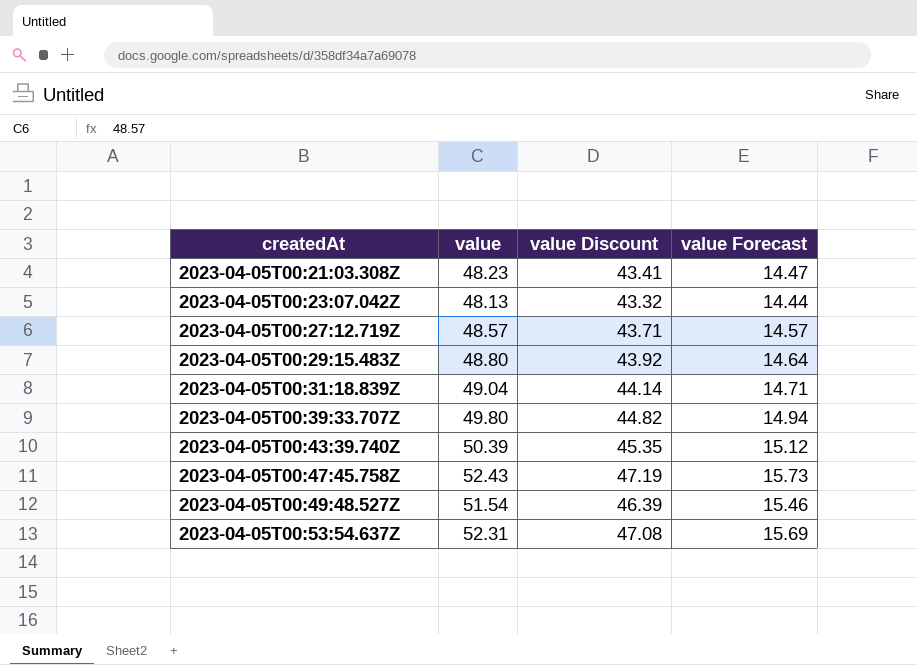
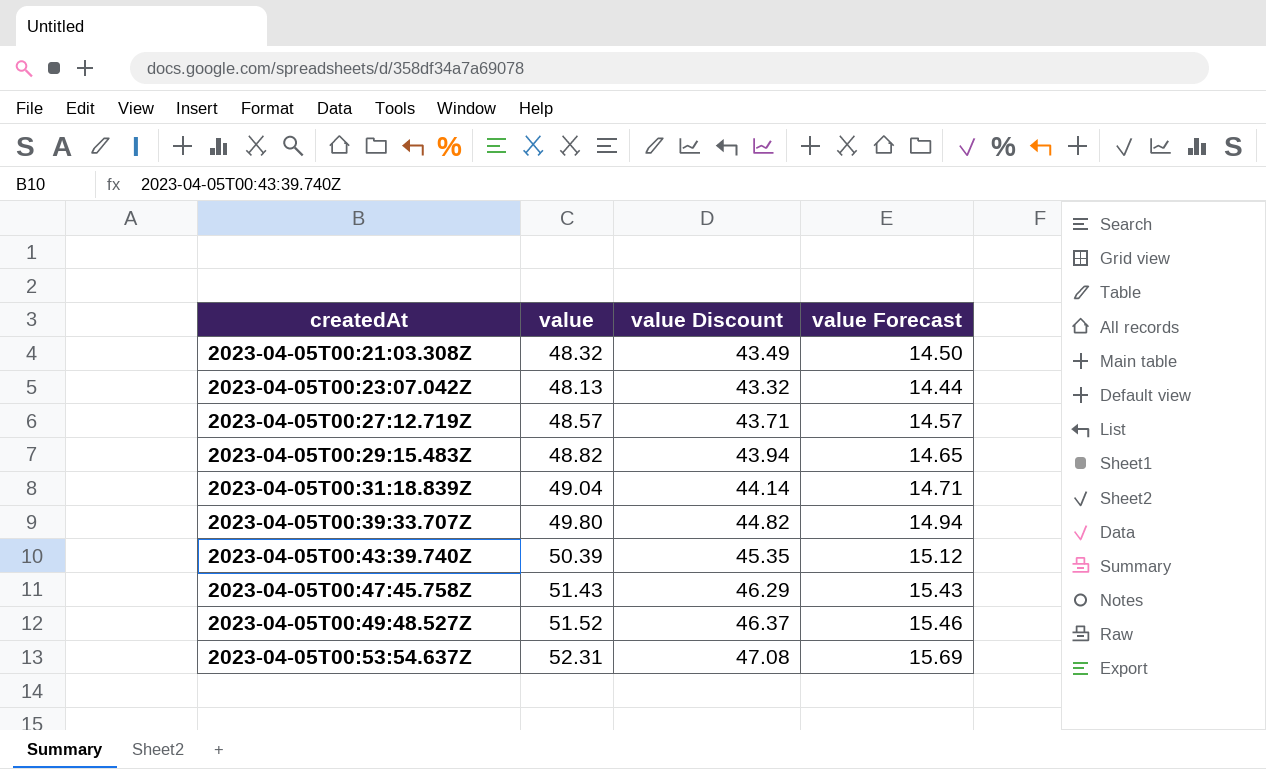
2023-04-05T00:21:03.308Z | value: 48.23 -> 48.32
2023-04-05T00:21:03.308Z | value Discount: 43.41 -> 43.49
2023-04-05T00:21:03.308Z | value Forecast: 14.47 -> 14.50
2023-04-05T00:29:15.483Z | value: 48.80 -> 48.82
2023-04-05T00:29:15.483Z | value Discount: 43.92 -> 43.94
2023-04-05T00:29:15.483Z | value Forecast: 14.64 -> 14.65
2023-04-05T00:47:45.758Z | value: 52.43 -> 51.43
2023-04-05T00:47:45.758Z | value Discount: 47.19 -> 46.29
2023-04-05T00:47:45.758Z | value Forecast: 15.73 -> 15.43
2023-04-05T00:49:48.527Z | value: 51.54 -> 51.52
2023-04-05T00:49:48.527Z | value Discount: 46.39 -> 46.37

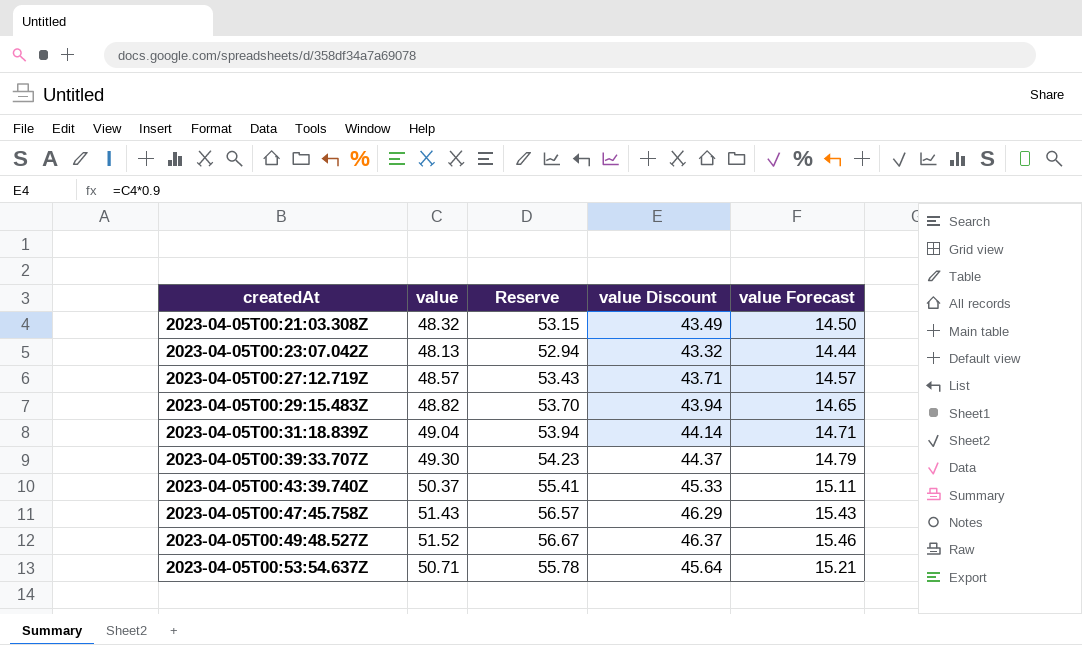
column Reserve | formula: none -> [value] * 1.1
2023-04-05T00:39:33.707Z | value: 49.80 -> 49.30
2023-04-05T00:39:33.707Z | value Discount: 44.82 -> 44.37
2023-04-05T00:39:33.707Z | value Forecast: 14.94 -> 14.79
2023-04-05T00:43:39.740Z | value: 50.39 -> 50.37
2023-04-05T00:43:39.740Z | value Discount: 45.35 -> 45.33
2023-04-05T00:43:39.740Z | value Forecast: 15.12 -> 15.11
2023-04-05T00:53:54.637Z | value: 52.31 -> 50.71
2023-04-05T00:53:54.637Z | value Discount: 47.08 -> 45.64
2023-04-05T00:53:54.637Z | value Forecast: 15.69 -> 15.21

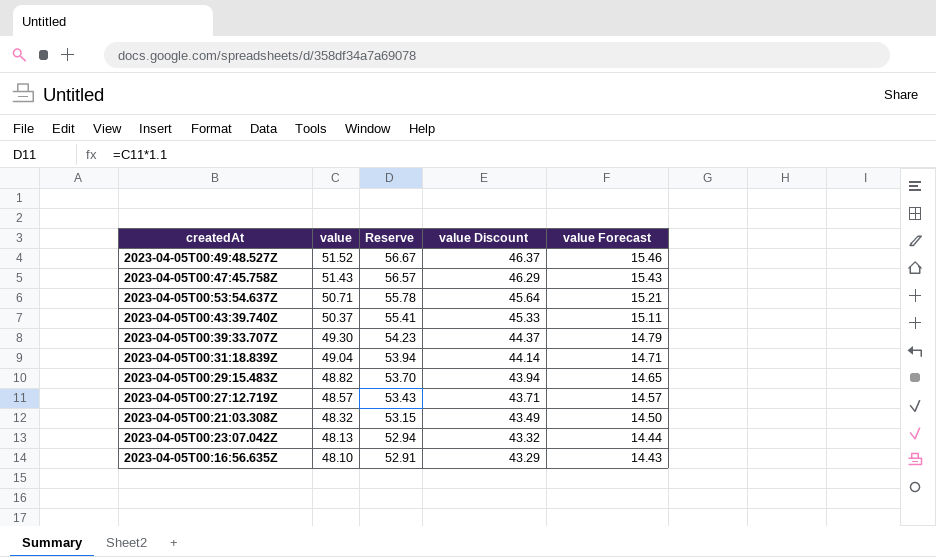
row order: createdAt ascending -> value descending
row 2023-04-05T00:16:56.635Z: none -> 48.10 | 52.91 | 43.29 | 14.43

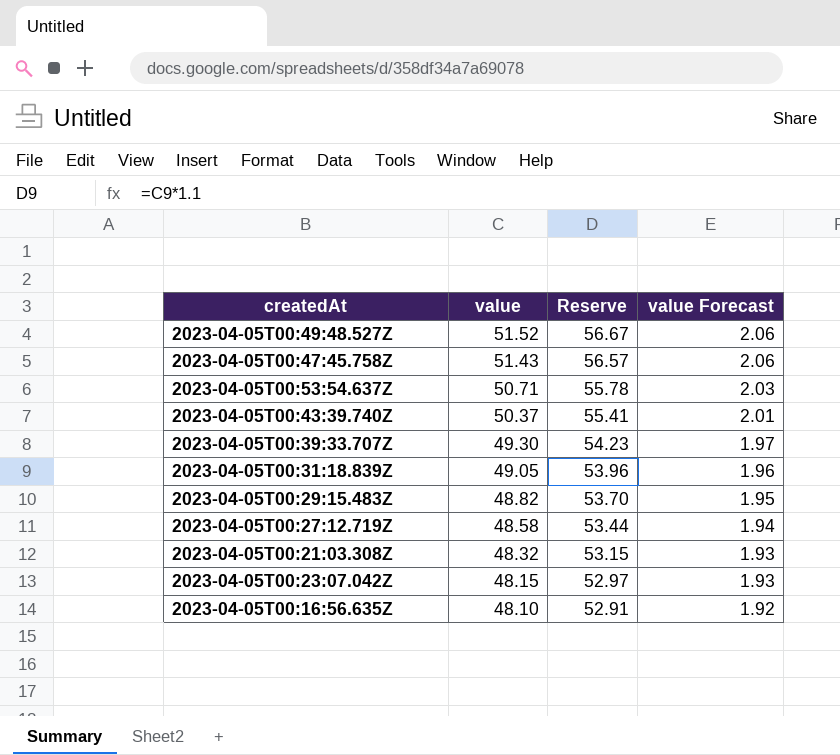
column value Discount | formula: [value] * 0.9 -> none
column value Forecast | formula: [value] * 0.3 -> [value] * 0.04
2023-04-05T00:31:18.839Z | value: 49.04 -> 49.05
2023-04-05T00:31:18.839Z | Reserve: 53.94 -> 53.96
2023-04-05T00:27:12.719Z | value: 48.57 -> 48.58
2023-04-05T00:27:12.719Z | Reserve: 53.43 -> 53.44
2023-04-05T00:23:07.042Z | value: 48.13 -> 48.15
2023-04-05T00:23:07.042Z | Reserve: 52.94 -> 52.97

